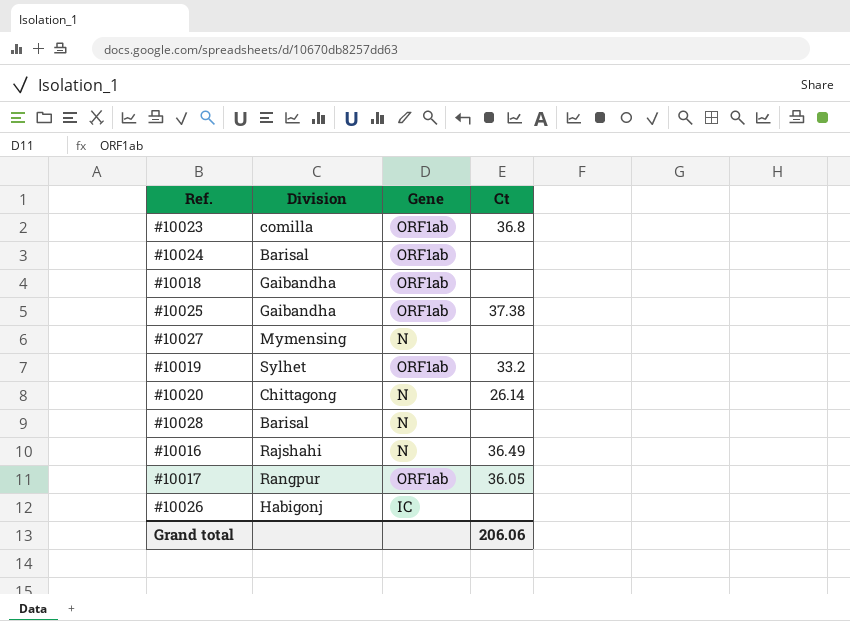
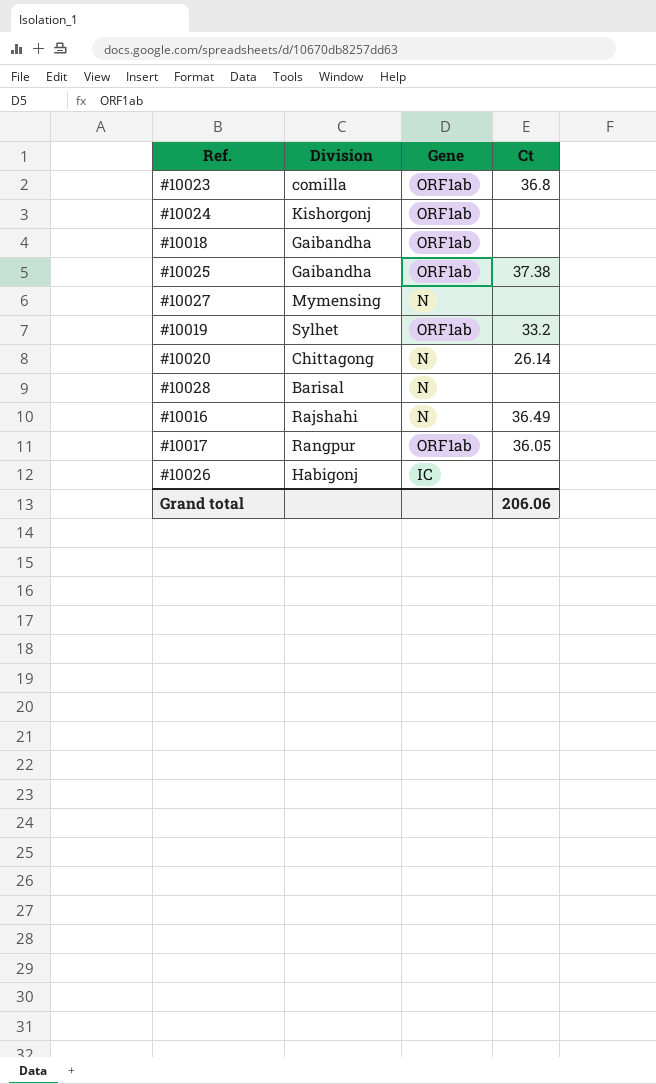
#10024 | Division: Barisal -> Kishorgonj

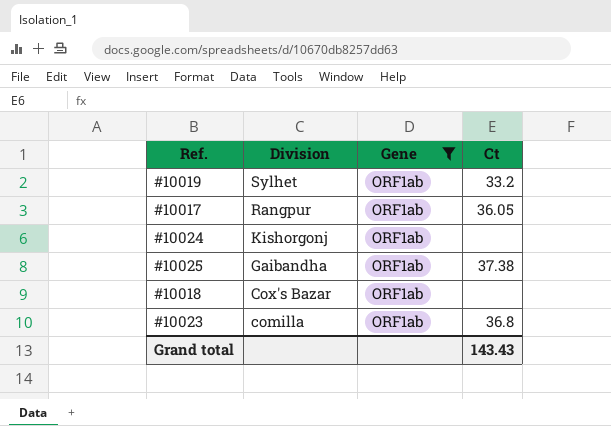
filter: none -> Gene = ORF1ab
row order: none -> Division descending
#10018 | Division: Gaibandha -> Cox's Bazar
Grand total | Ct: 206.06 -> 143.43

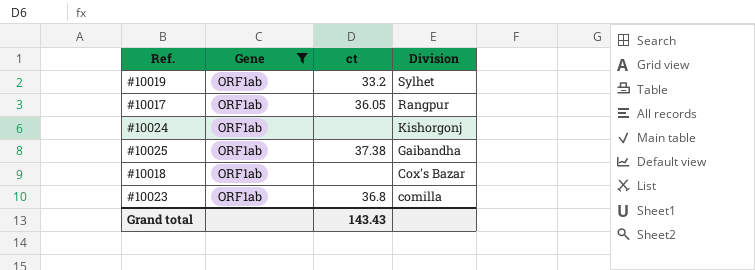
column name: Ct -> ct
column Division | position: 2 -> 4

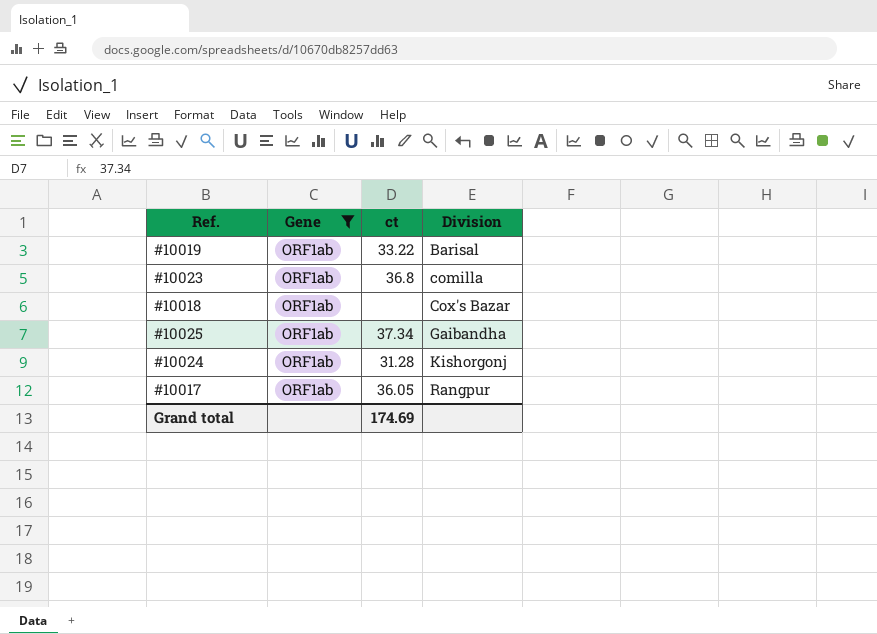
row order: Division descending -> Division ascending
#10019 | ct: 33.2 -> 33.22
#10019 | Division: Sylhet -> Barisal
#10025 | ct: 37.38 -> 37.34
#10024 | ct: none -> 31.28
Grand total | ct: 143.43 -> 174.69

